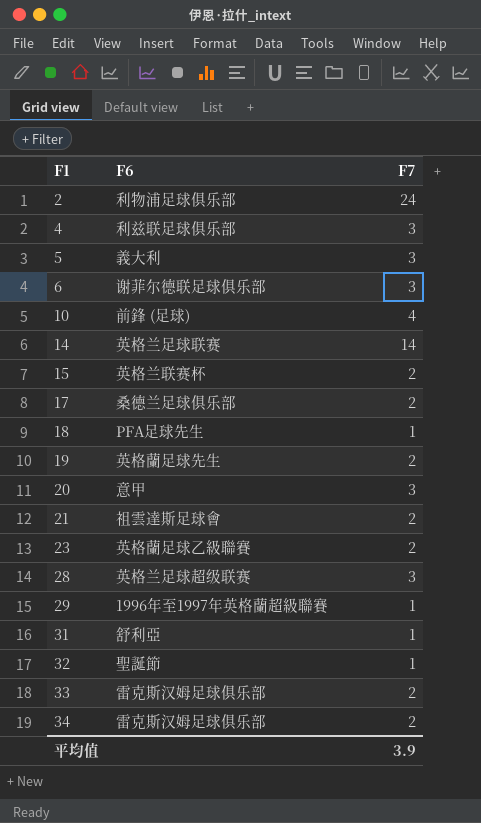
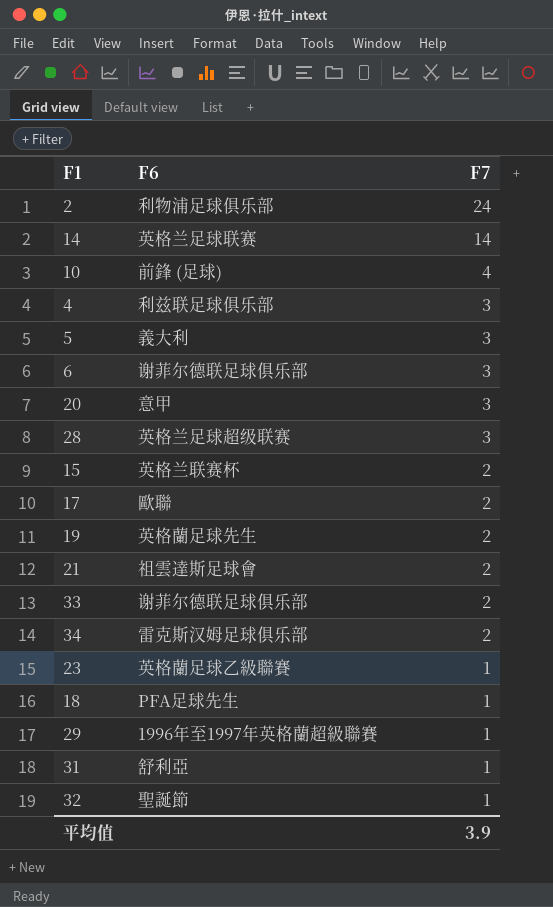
row order: F1 ascending -> F7 descending
17 | F6: 桑德兰足球俱乐部 -> 歐聯
33 | F6: 雷克斯汉姆足球俱乐部 -> 谢菲尔德联足球俱乐部
23 | F7: 2 -> 1

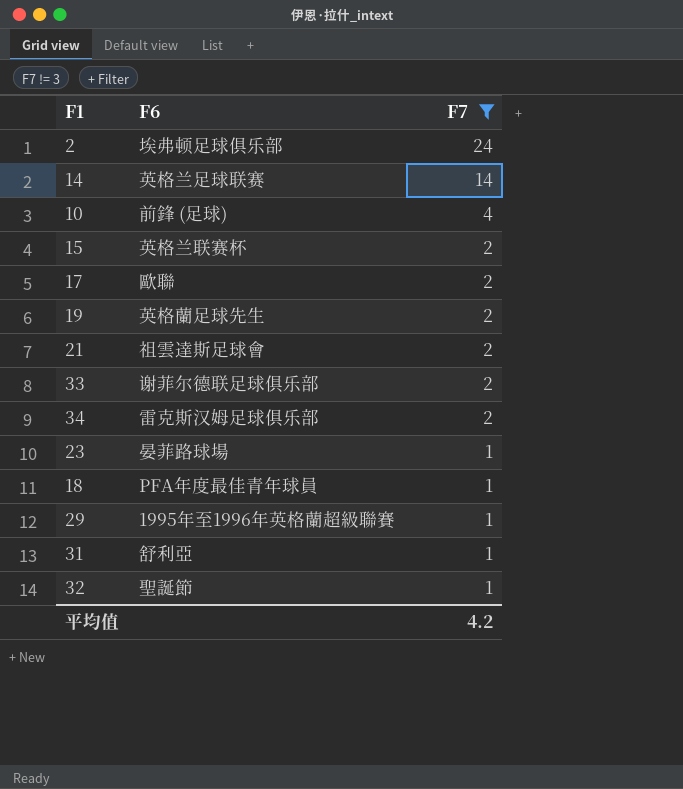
filter: none -> F7 != 3
2 | F6: 利物浦足球俱乐部 -> 埃弗顿足球俱乐部
23 | F6: 英格蘭足球乙級聯賽 -> 晏菲路球場
18 | F6: PFA足球先生 -> PFA年度最佳青年球員
29 | F6: 1996年至1997年英格蘭超級聯賽 -> 1995年至1996年英格蘭超級聯賽
平均值 | F7: 3.9 -> 4.2

